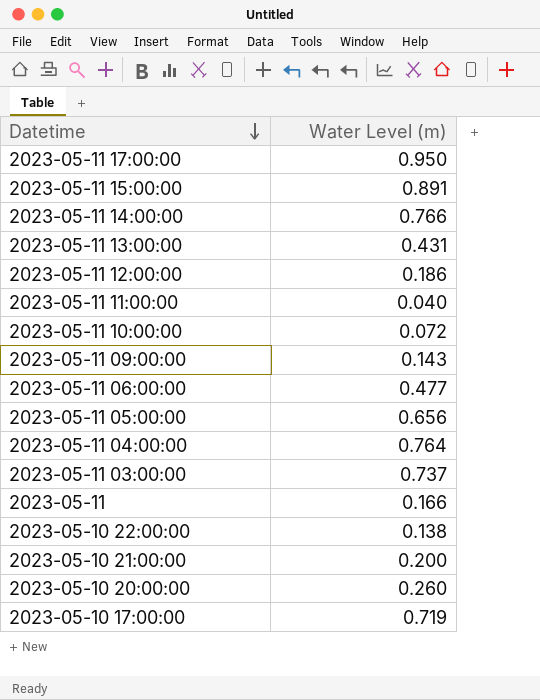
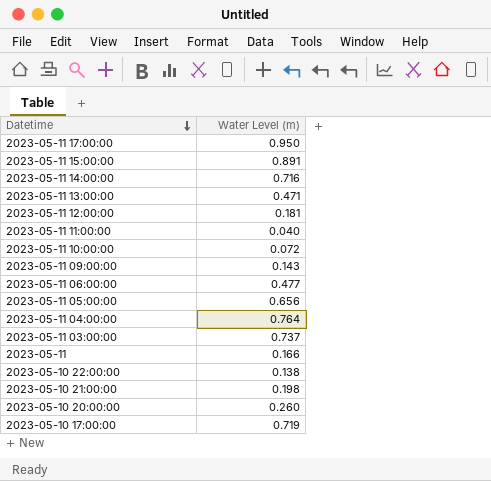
2023-05-11 14:00:00 | Water Level (m): 0.766 -> 0.716
2023-05-11 13:00:00 | Water Level (m): 0.431 -> 0.471
2023-05-11 12:00:00 | Water Level (m): 0.186 -> 0.181
2023-05-10 21:00:00 | Water Level (m): 0.200 -> 0.198

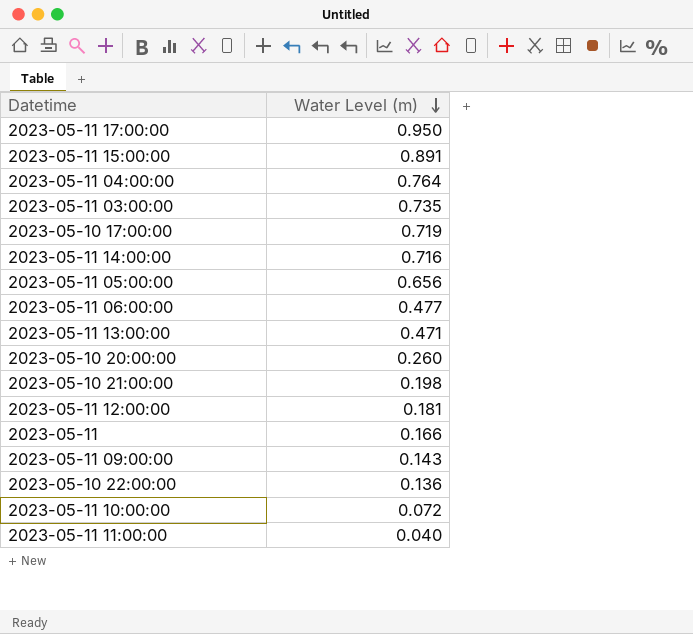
row order: Datetime descending -> Water Level (m) descending
2023-05-11 03:00:00 | Water Level (m): 0.737 -> 0.735
2023-05-10 22:00:00 | Water Level (m): 0.138 -> 0.136

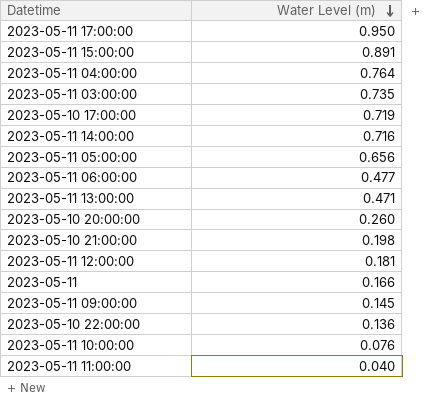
2023-05-11 09:00:00 | Water Level (m): 0.143 -> 0.145
2023-05-11 10:00:00 | Water Level (m): 0.072 -> 0.076

